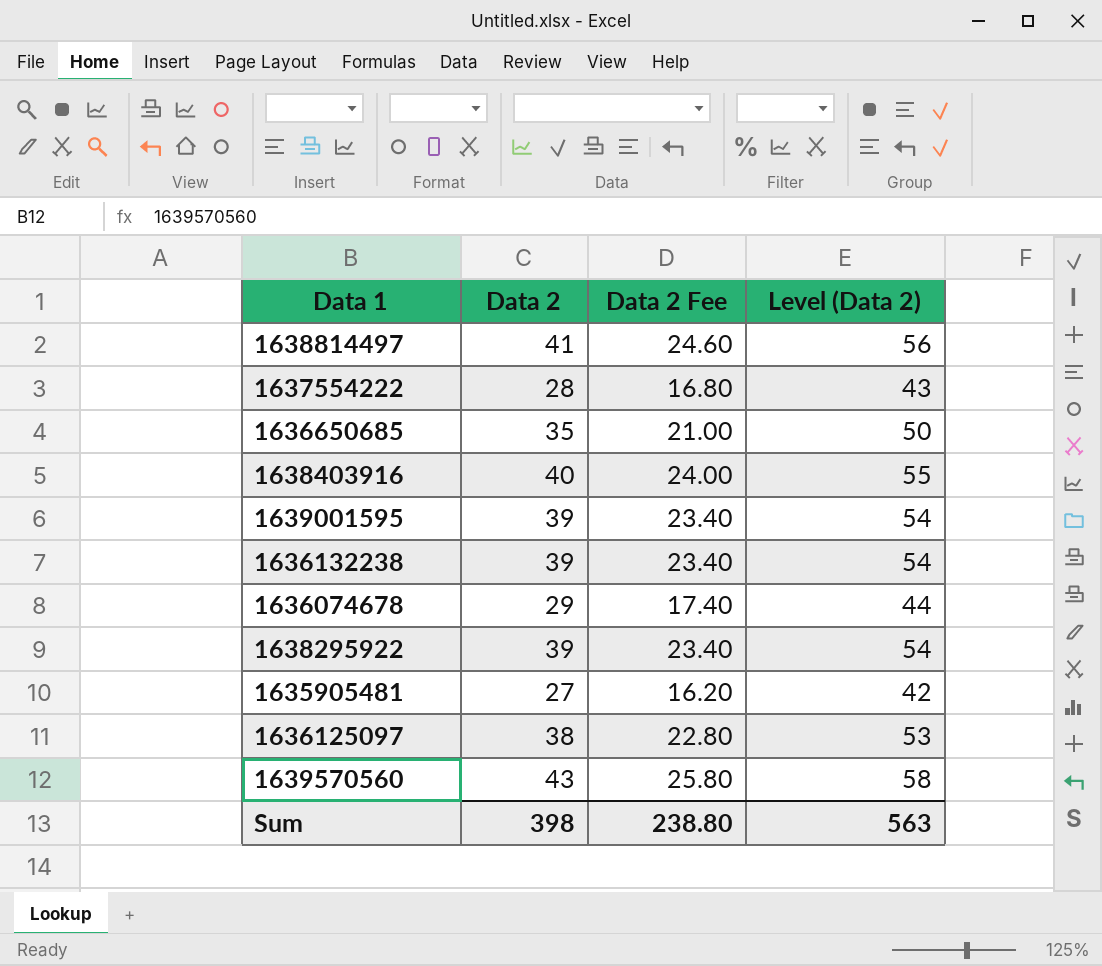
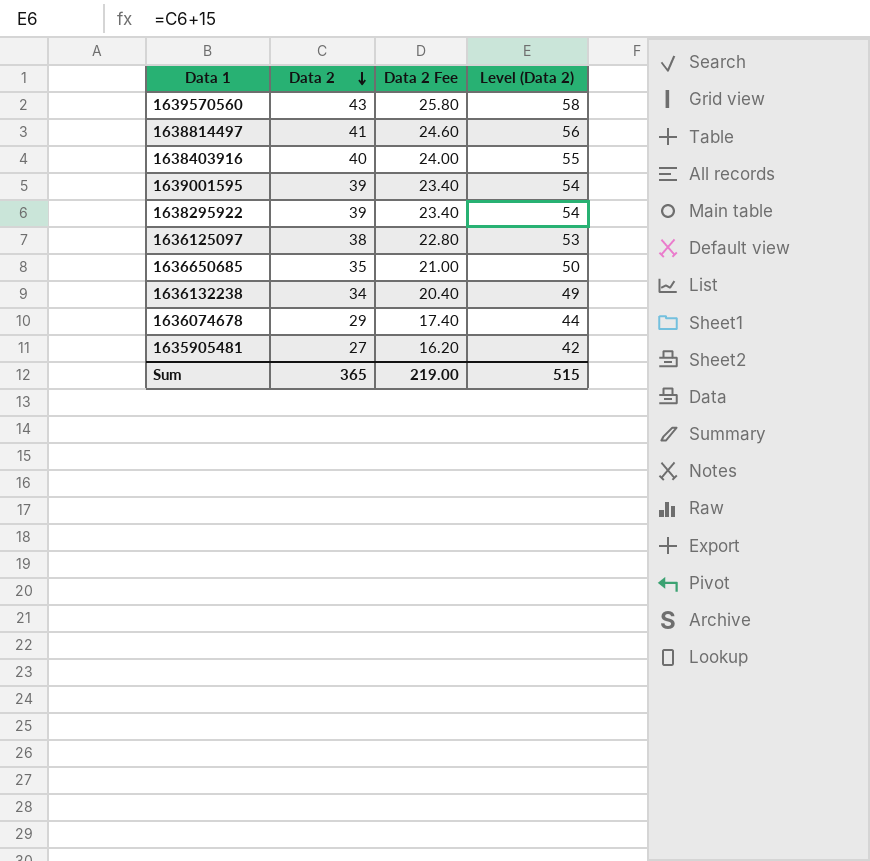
row order: none -> Data 2 descending
row 1637554222: 28 | 16.80 | 43 -> none
1636132238 | Data 2: 39 -> 34
1636132238 | Data 2 Fee: 23.40 -> 20.40
1636132238 | Level (Data 2): 54 -> 49
Sum | Data 2: 398 -> 365
Sum | Data 2 Fee: 238.80 -> 219.00
Sum | Level (Data 2): 563 -> 515

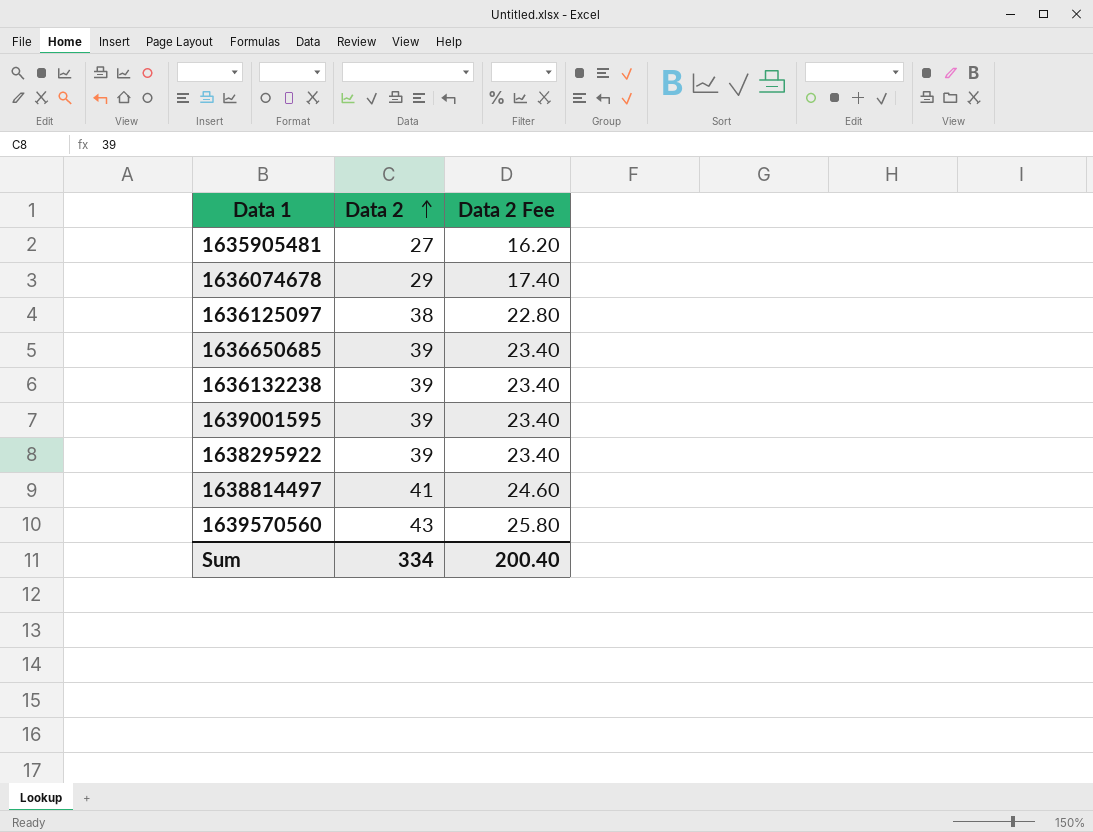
row order: Data 2 descending -> Data 2 ascending
column Level (Data 2) | formula: [Data 2] + 15 -> none
row 1638403916: 40 | 24.00 | 55 -> none
1636650685 | Data 2: 35 -> 39
1636650685 | Data 2 Fee: 21.00 -> 23.40
1636132238 | Data 2: 34 -> 39
1636132238 | Data 2 Fee: 20.40 -> 23.40
Sum | Data 2: 365 -> 334
Sum | Data 2 Fee: 219.00 -> 200.40

